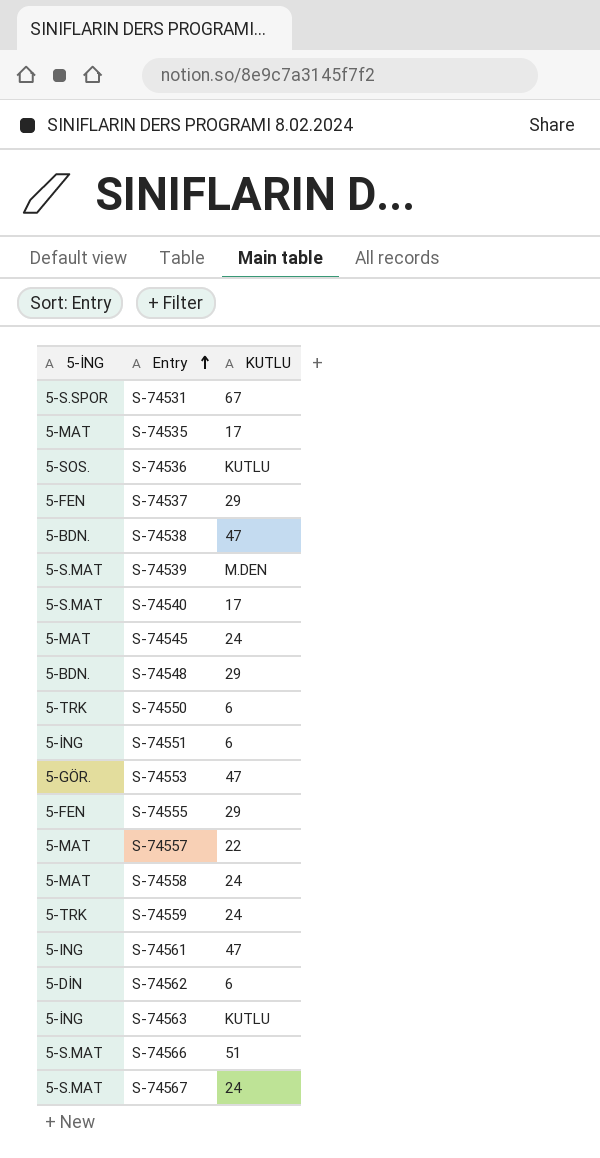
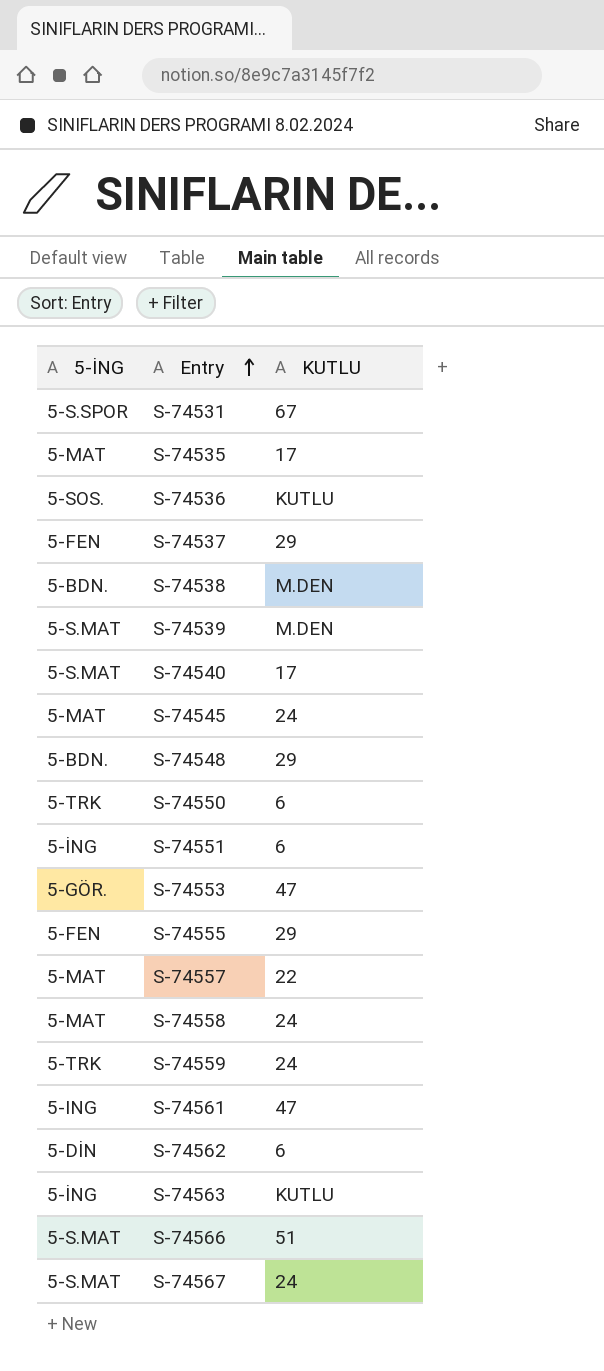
S-74538 | KUTLU: 47 -> M.DEN

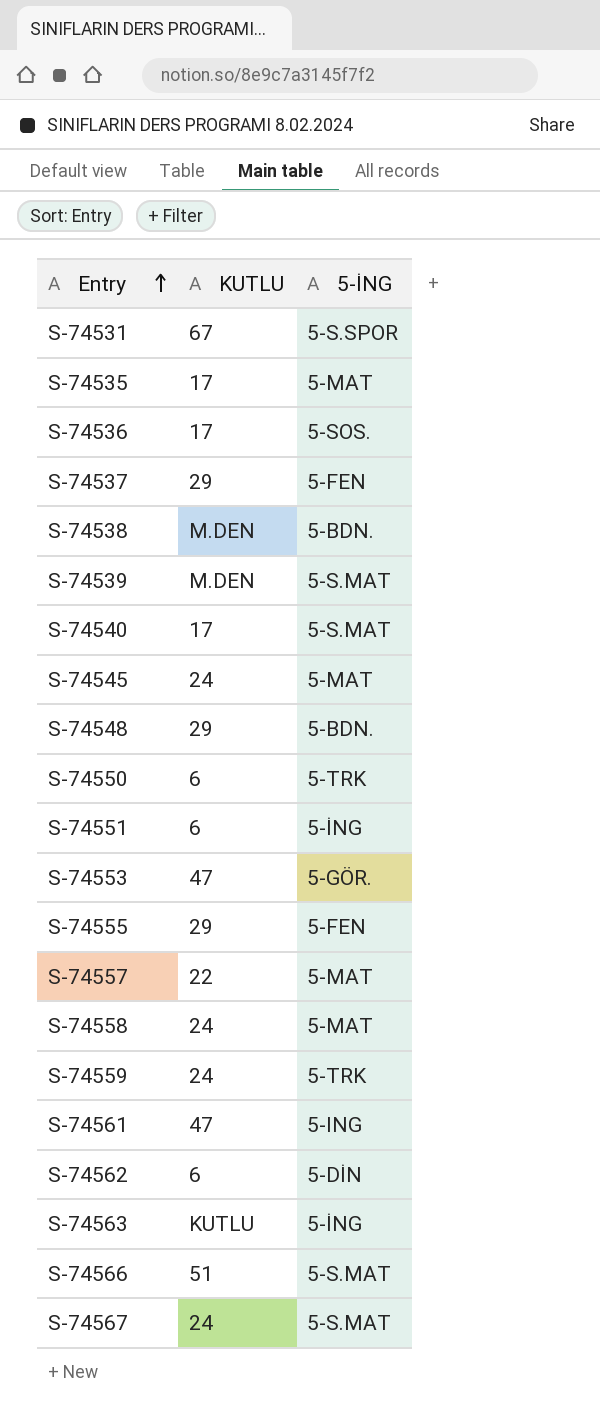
column 5-İNG | position: 1 -> 3
S-74536 | KUTLU: KUTLU -> 17

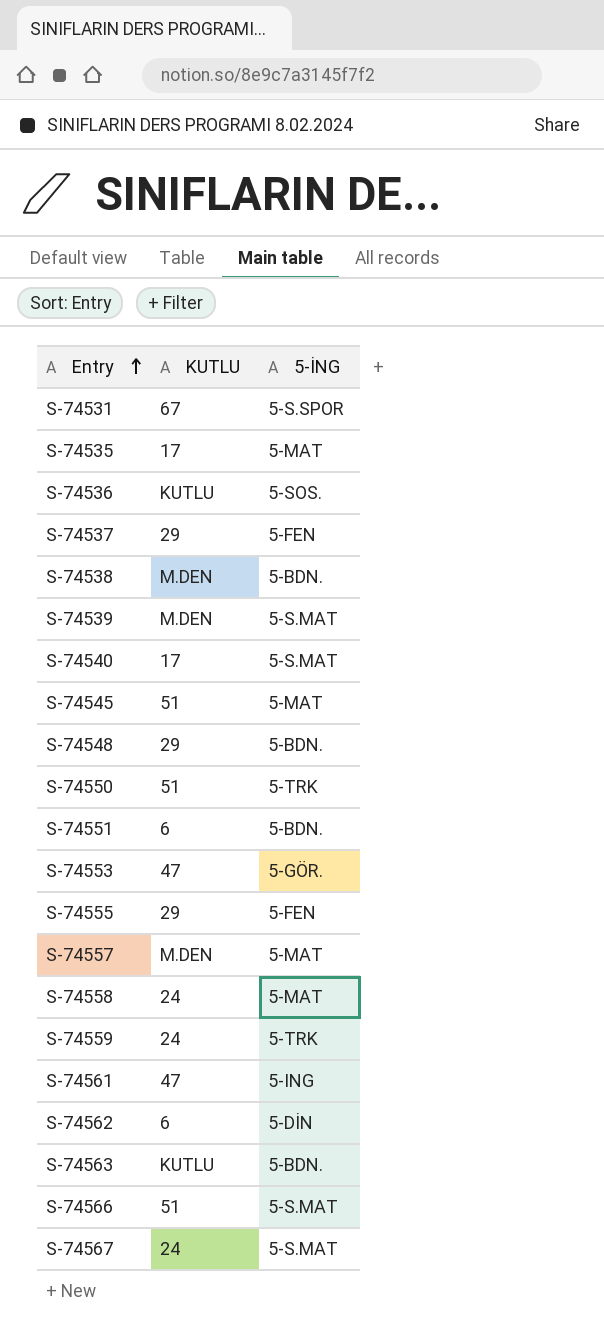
S-74536 | KUTLU: 17 -> KUTLU
S-74545 | KUTLU: 24 -> 51
S-74550 | KUTLU: 6 -> 51
S-74551 | 5-İNG: 5-İNG -> 5-BDN.
S-74557 | KUTLU: 22 -> M.DEN
S-74563 | 5-İNG: 5-İNG -> 5-BDN.

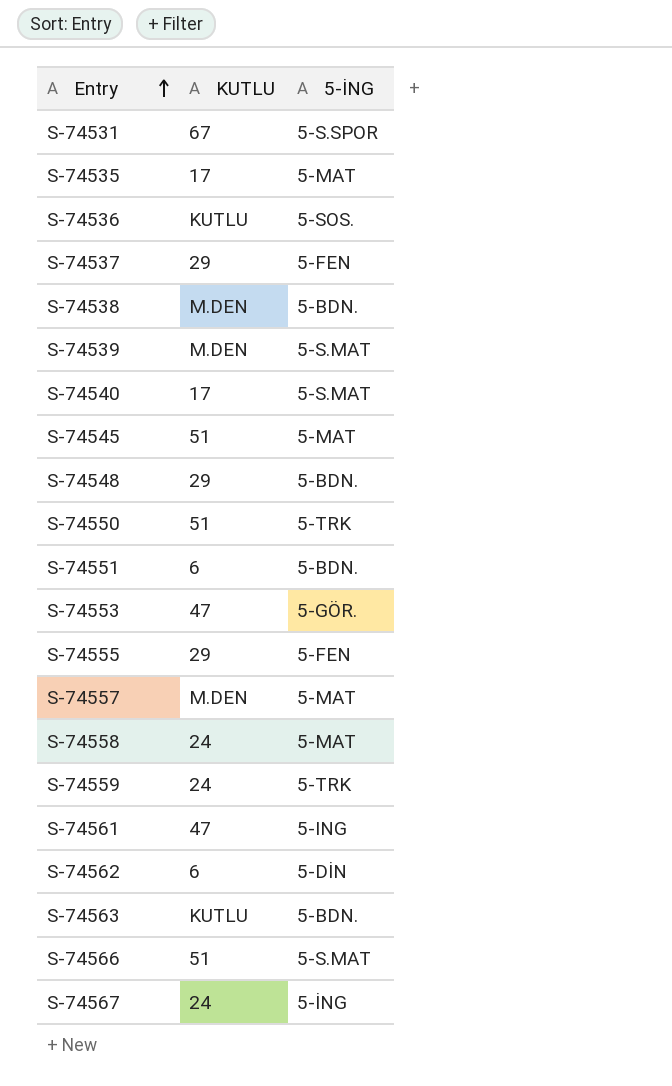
S-74567 | 5-İNG: 5-S.MAT -> 5-İNG

